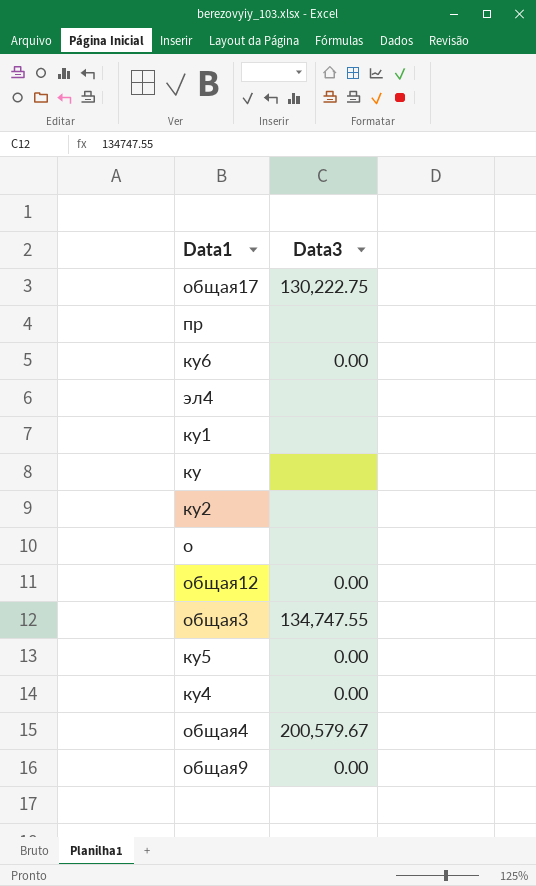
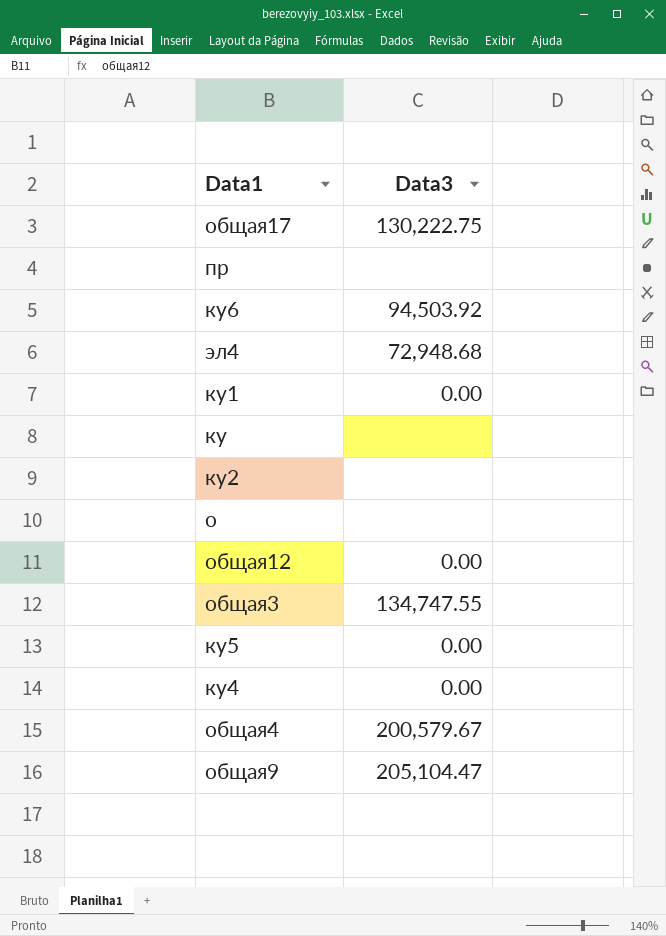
ку6 | Data3: 0.00 -> 94,503.92
эл4 | Data3: none -> 72,948.68
ку1 | Data3: none -> 0.00
общая9 | Data3: 0.00 -> 205,104.47

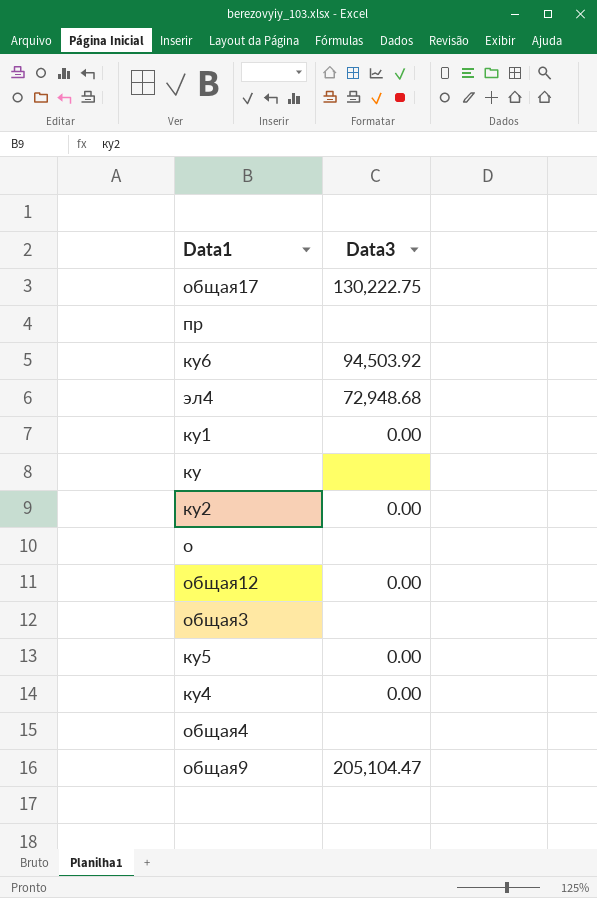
ку2 | Data3: none -> 0.00
общая3 | Data3: 134,747.55 -> none
общая4 | Data3: 200,579.67 -> none

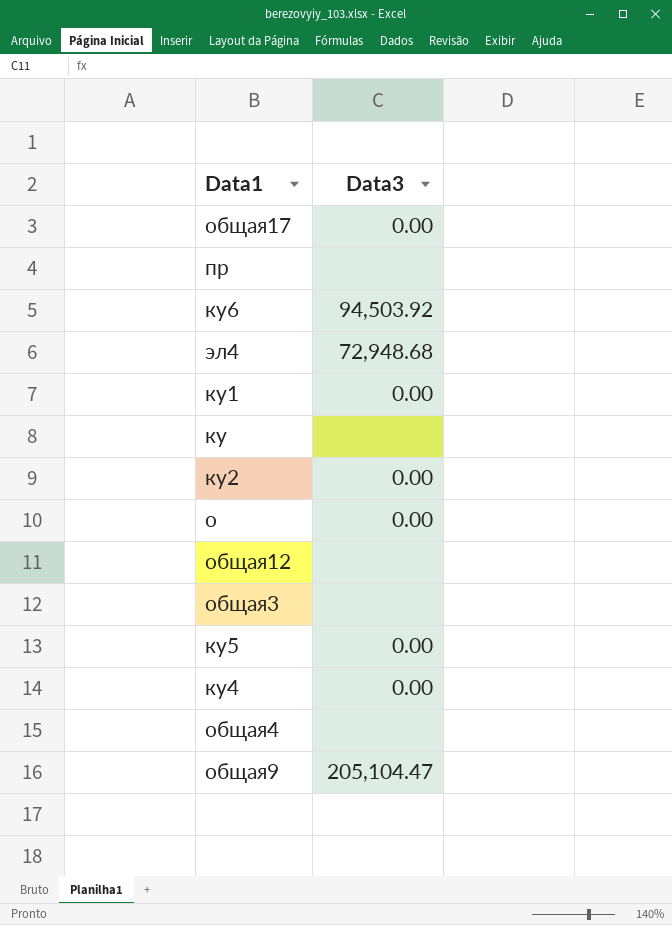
общая17 | Data3: 130,222.75 -> 0.00
о | Data3: none -> 0.00
общая12 | Data3: 0.00 -> none

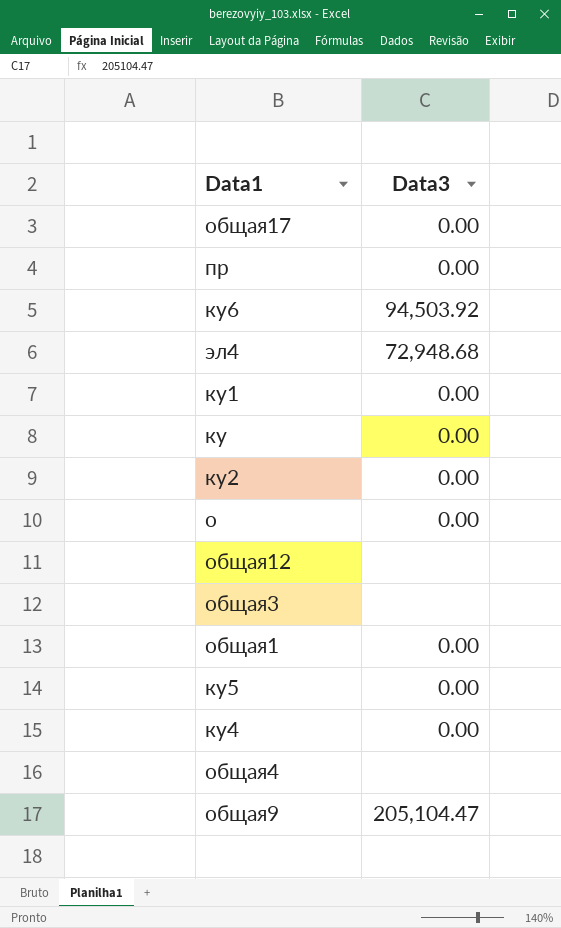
пр | Data3: none -> 0.00
ку | Data3: none -> 0.00
row общая1: none -> 0.00

